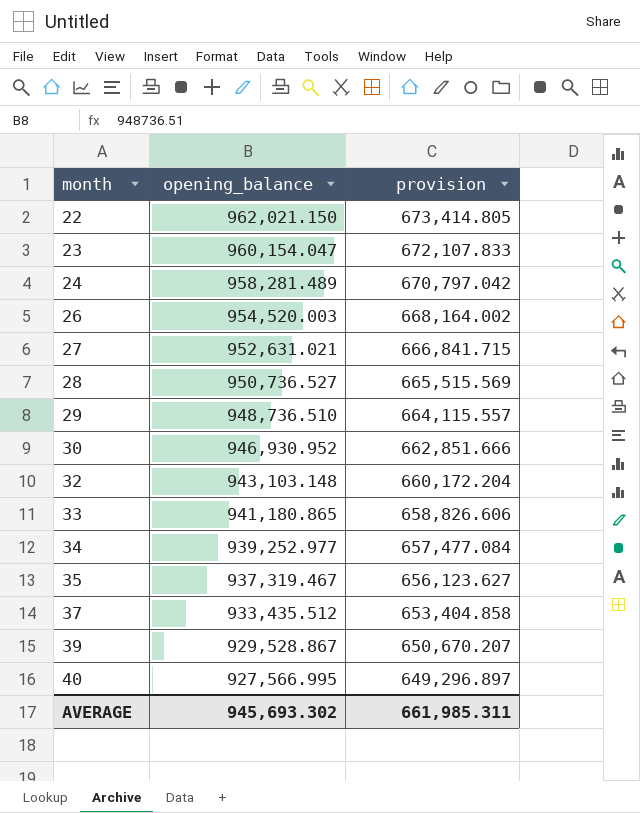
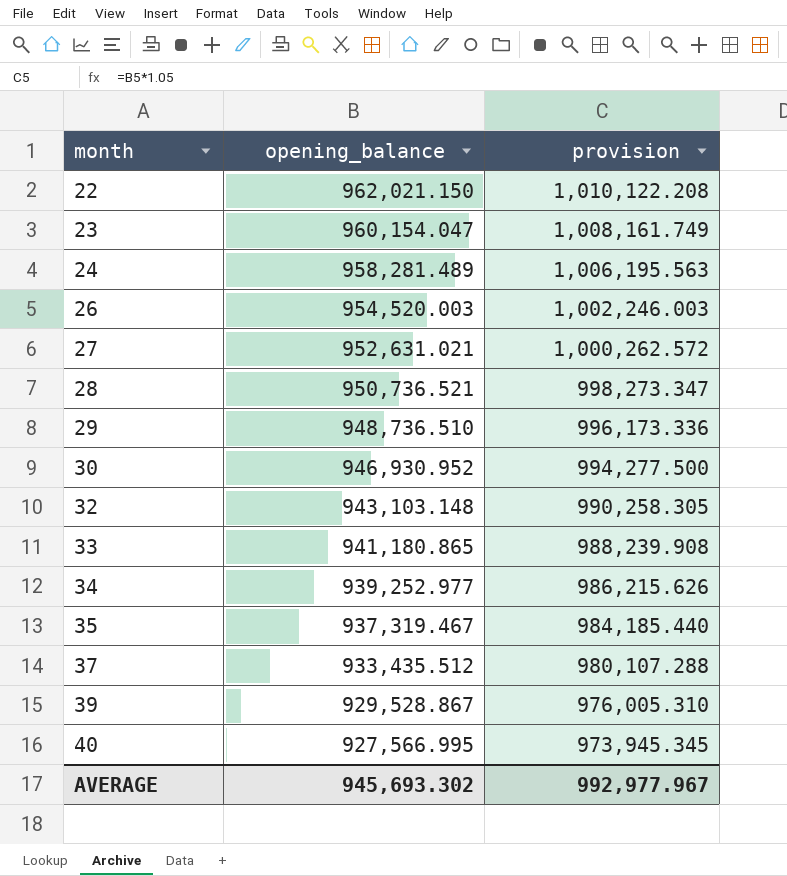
column provision | formula: [opening_balance] * 0.7 -> [opening_balance] * 1.05
28 | opening_balance: 950,736.527 -> 950,736.521
AVERAGE | provision: 661,985.311 -> 992,977.967

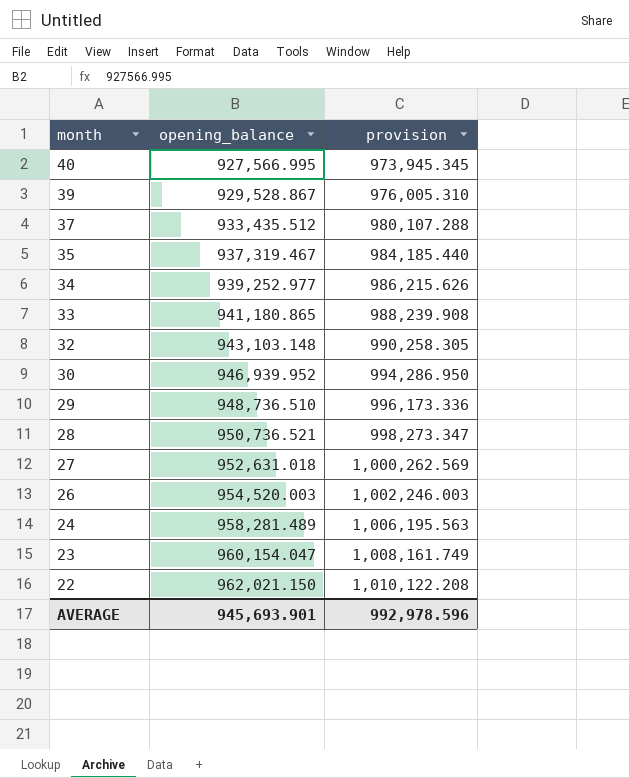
row order: month ascending -> month descending
30 | opening_balance: 946,930.952 -> 946,939.952
30 | provision: 994,277.500 -> 994,286.950
27 | opening_balance: 952,631.021 -> 952,631.018
27 | provision: 1,000,262.572 -> 1,000,262.569
AVERAGE | opening_balance: 945,693.302 -> 945,693.901
AVERAGE | provision: 992,977.967 -> 992,978.596

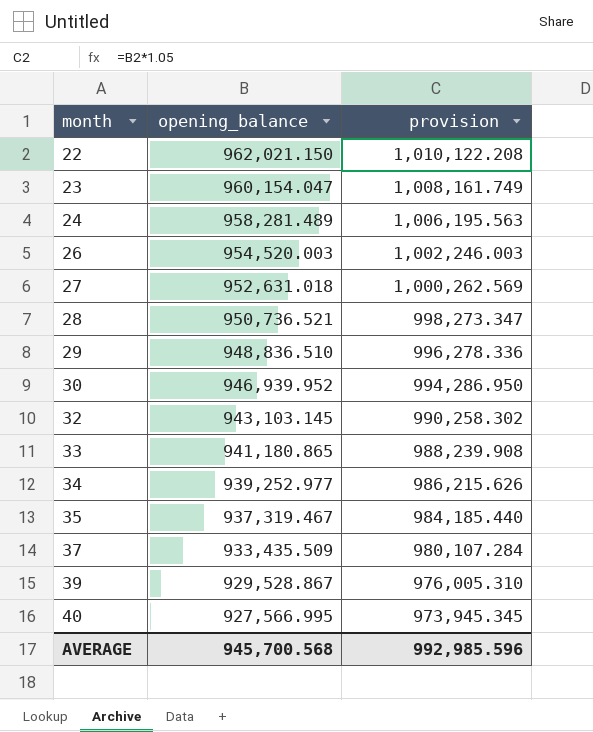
row order: month descending -> month ascending
29 | opening_balance: 948,736.510 -> 948,836.510
29 | provision: 996,173.336 -> 996,278.336
32 | opening_balance: 943,103.148 -> 943,103.145
32 | provision: 990,258.305 -> 990,258.302
37 | opening_balance: 933,435.512 -> 933,435.509
37 | provision: 980,107.288 -> 980,107.284
AVERAGE | opening_balance: 945,693.901 -> 945,700.568
AVERAGE | provision: 992,978.596 -> 992,985.596

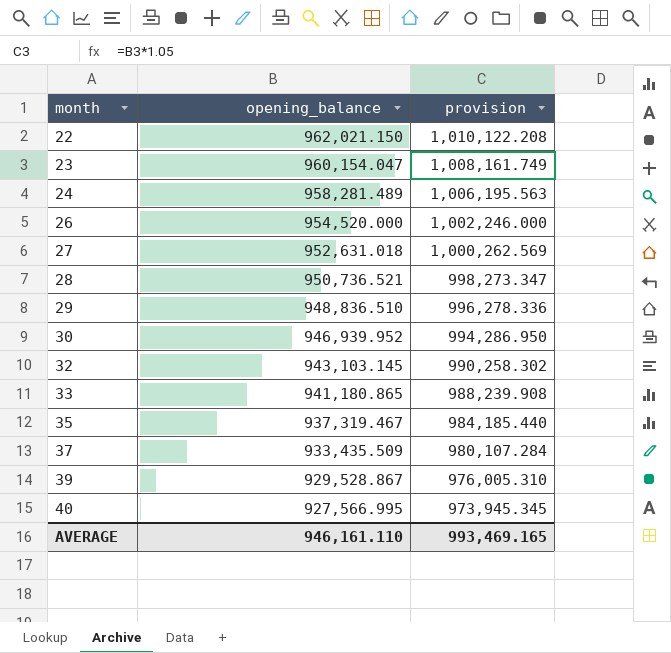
row 34: 939,252.977 | 986,215.626 -> none
26 | opening_balance: 954,520.003 -> 954,520.000
26 | provision: 1,002,246.003 -> 1,002,246.000
AVERAGE | opening_balance: 945,700.568 -> 946,161.110
AVERAGE | provision: 992,985.596 -> 993,469.165

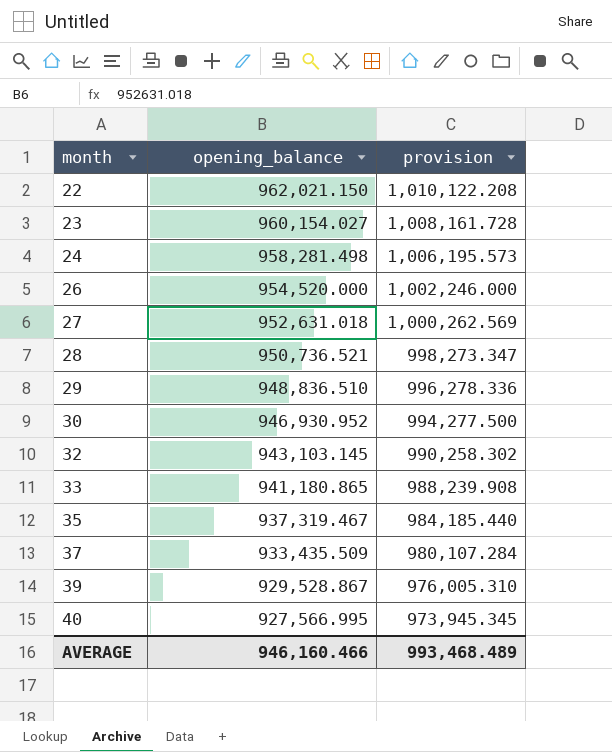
23 | opening_balance: 960,154.047 -> 960,154.027
23 | provision: 1,008,161.749 -> 1,008,161.728
24 | opening_balance: 958,281.489 -> 958,281.498
24 | provision: 1,006,195.563 -> 1,006,195.573
30 | opening_balance: 946,939.952 -> 946,930.952
30 | provision: 994,286.950 -> 994,277.500
AVERAGE | opening_balance: 946,161.110 -> 946,160.466
AVERAGE | provision: 993,469.165 -> 993,468.489

